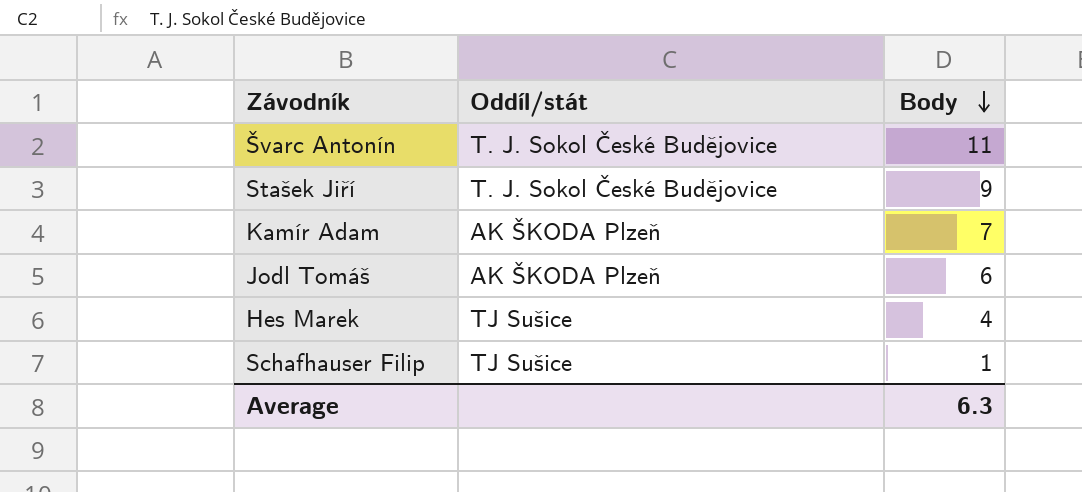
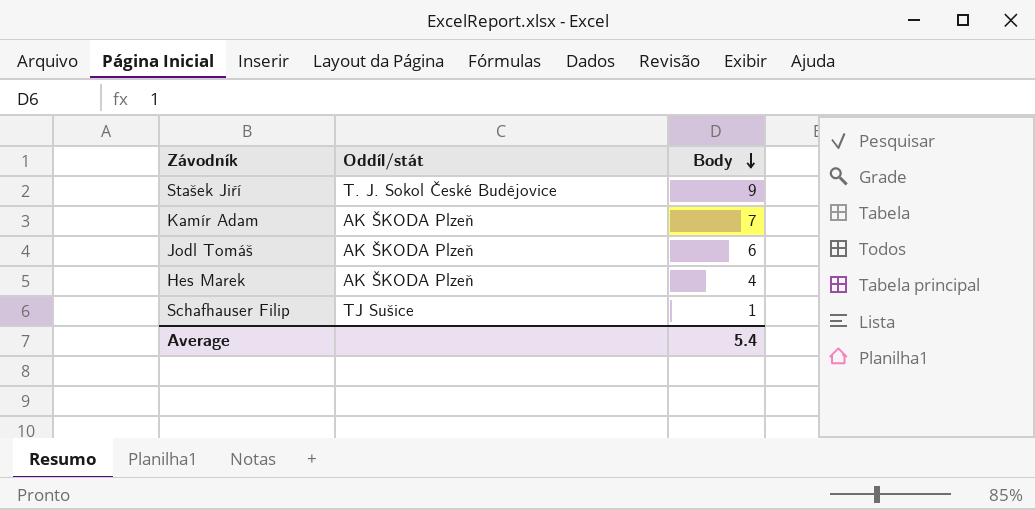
row Švarc Antonín: T. J. Sokol České Budějovice | 11 -> none
Hes Marek | Oddíl/stát: TJ Sušice -> AK ŠKODA Plzeň
Average | Body: 6.3 -> 5.4

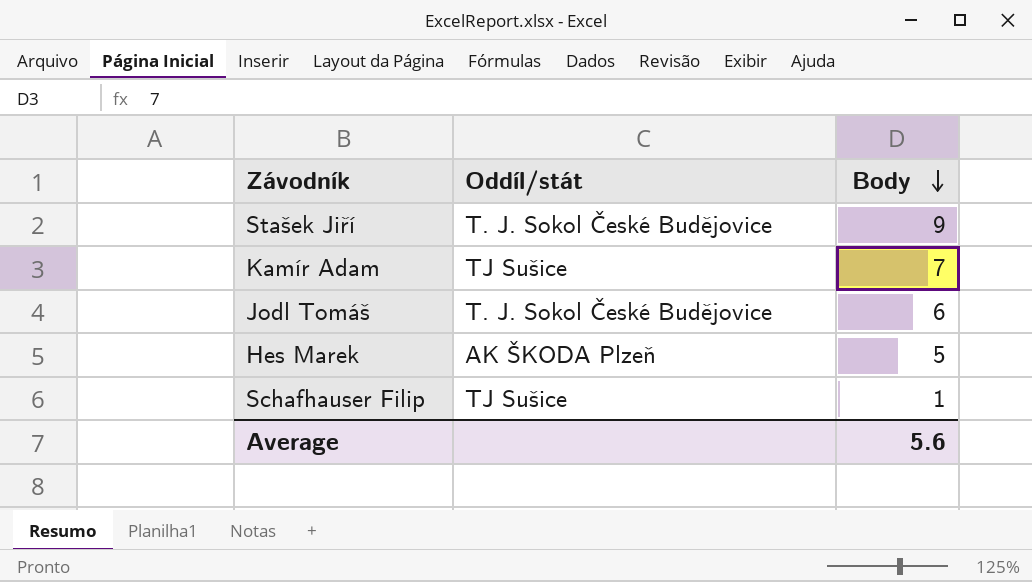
Kamír Adam | Oddíl/stát: AK ŠKODA Plzeň -> TJ Sušice
Jodl Tomáš | Oddíl/stát: AK ŠKODA Plzeň -> T. J. Sokol České Budějovice
Hes Marek | Body: 4 -> 5
Average | Body: 5.4 -> 5.6

